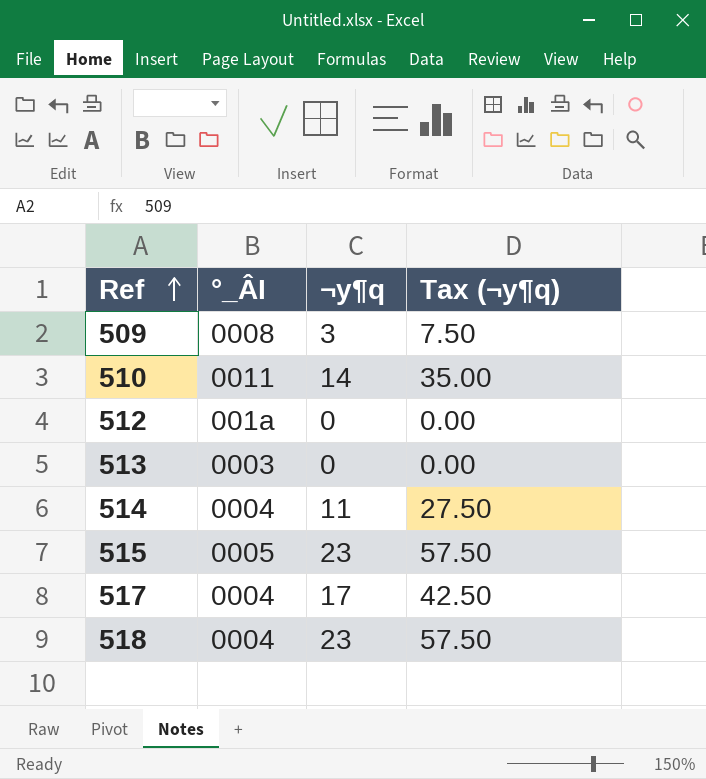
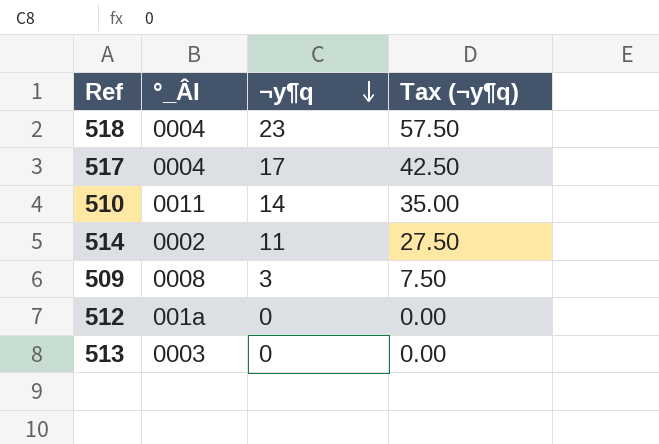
row order: Ref ascending -> ¬y¶q descending
row 515: 0005 | 23 | 57.50 -> none
514 | °_ÂI: 0004 -> 0002

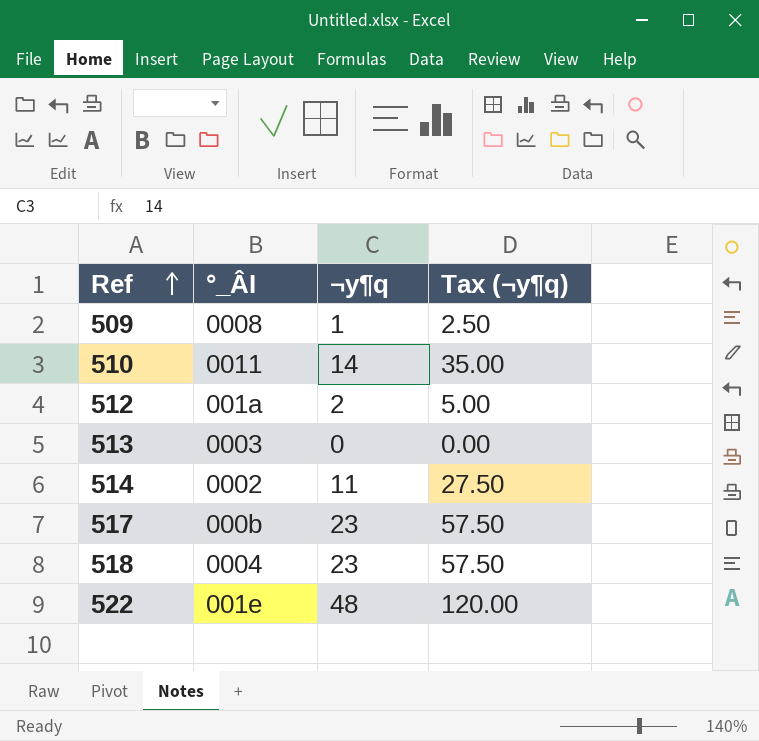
row order: ¬y¶q descending -> Ref ascending
509 | ¬y¶q: 3 -> 1
509 | Tax (¬y¶q): 7.50 -> 2.50
512 | ¬y¶q: 0 -> 2
512 | Tax (¬y¶q): 0.00 -> 5.00
517 | °_ÂI: 0004 -> 000b
517 | ¬y¶q: 17 -> 23
517 | Tax (¬y¶q): 42.50 -> 57.50
row 522: none -> 001e | 48 | 120.00

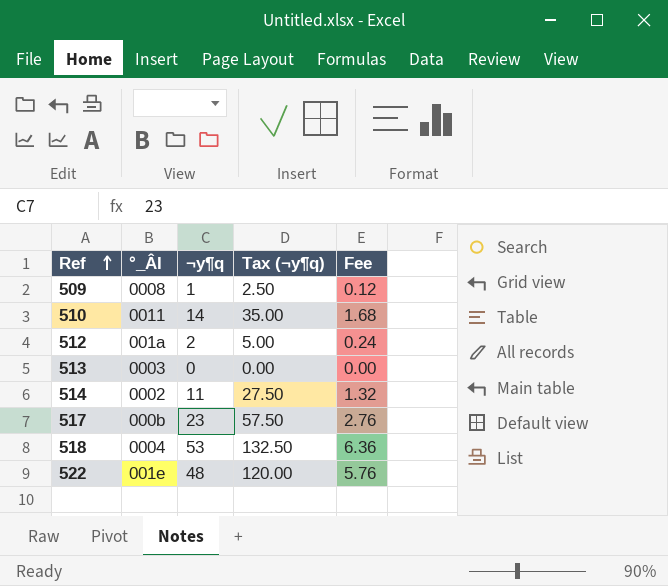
column Fee | formula: none -> [¬y¶q] * 0.12
518 | ¬y¶q: 23 -> 53
518 | Tax (¬y¶q): 57.50 -> 132.50

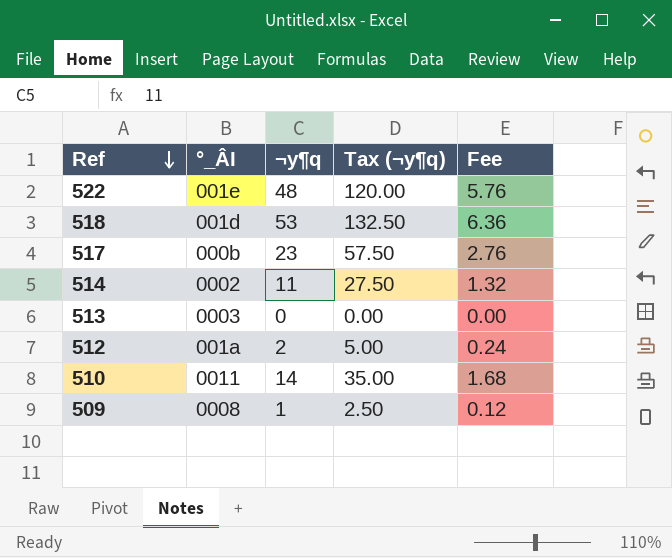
row order: Ref ascending -> Ref descending
518 | °_ÂI: 0004 -> 001d

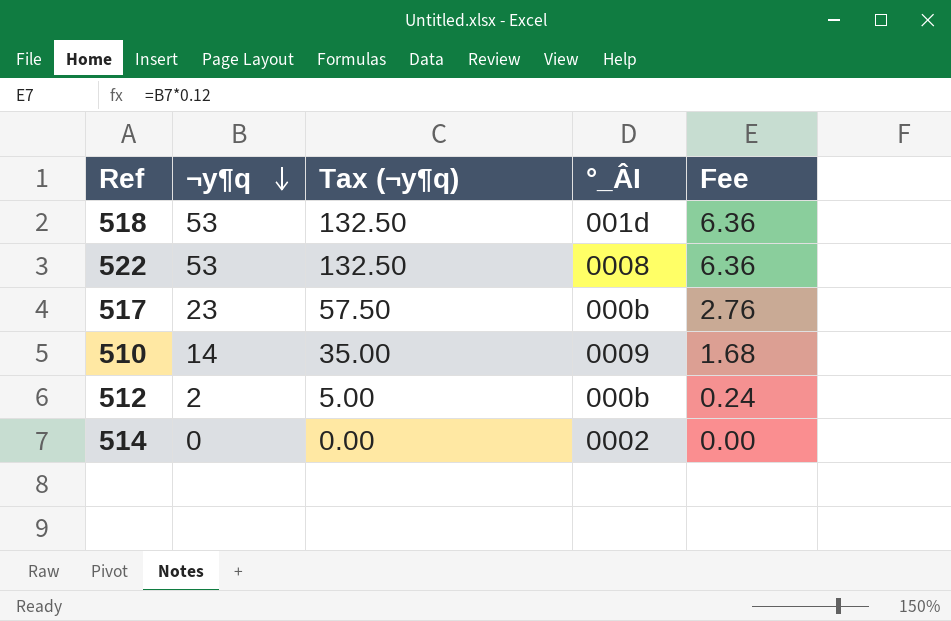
row order: Ref descending -> ¬y¶q descending
column °_ÂI | position: 2 -> 4
row 513: 0003 | 0 | 0.00 | 0.00 -> none
row 509: 0008 | 1 | 2.50 | 0.12 -> none
522 | ¬y¶q: 48 -> 53
522 | Tax (¬y¶q): 120.00 -> 132.50
522 | °_ÂI: 001e -> 0008
522 | Fee: 5.76 -> 6.36
510 | °_ÂI: 0011 -> 0009
512 | °_ÂI: 001a -> 000b
514 | ¬y¶q: 11 -> 0
514 | Tax (¬y¶q): 27.50 -> 0.00
514 | Fee: 1.32 -> 0.00

